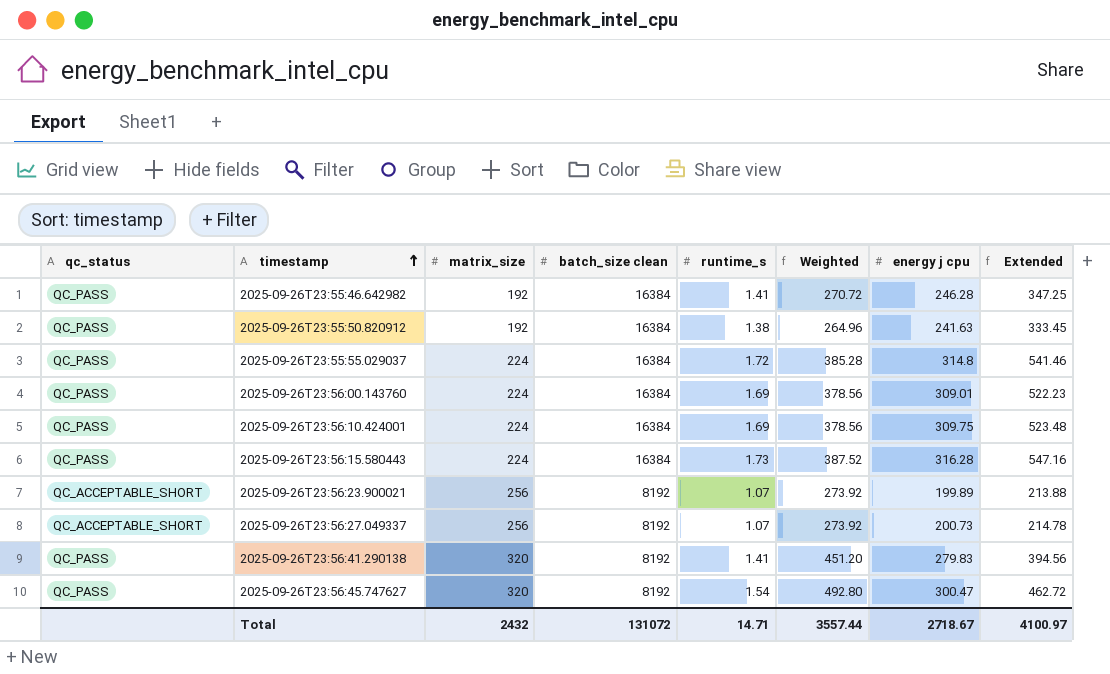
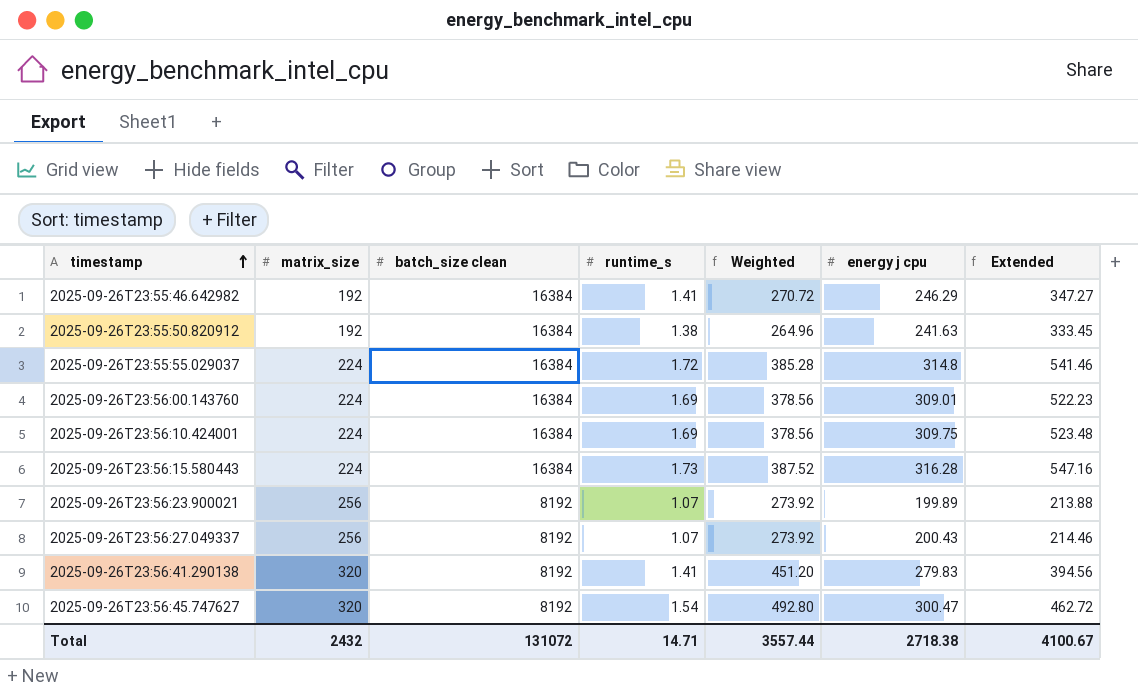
column qc_status | position: 1 -> none
2025-09-26T23:55:46.642982 | energy j cpu: 246.28 -> 246.29
2025-09-26T23:55:46.642982 | Extended: 347.25 -> 347.27
2025-09-26T23:56:27.049337 | energy j cpu: 200.73 -> 200.43
2025-09-26T23:56:27.049337 | Extended: 214.78 -> 214.46
Total | energy j cpu: 2718.67 -> 2718.38
Total | Extended: 4100.97 -> 4100.67

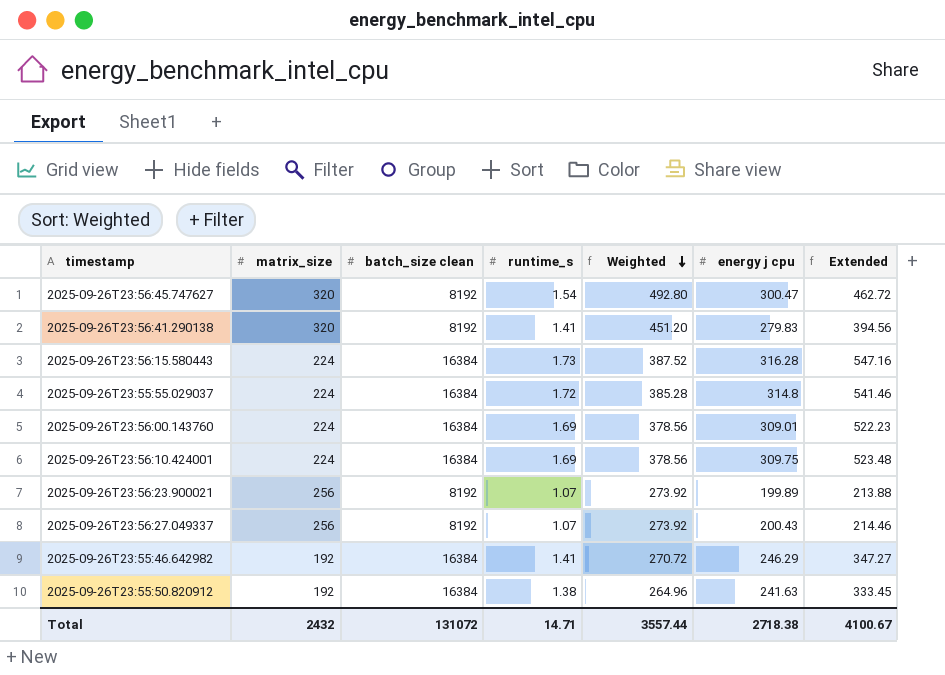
row order: timestamp ascending -> Weighted descending

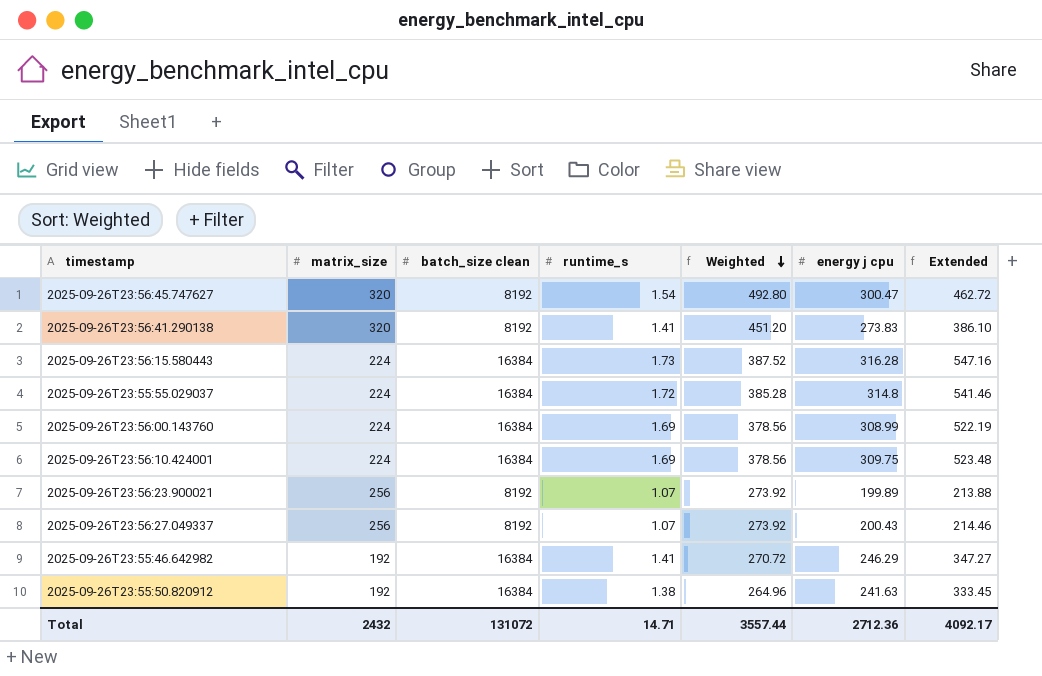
2025-09-26T23:56:41.290138 | energy j cpu: 279.83 -> 273.83
2025-09-26T23:56:41.290138 | Extended: 394.56 -> 386.10
2025-09-26T23:56:00.143760 | energy j cpu: 309.01 -> 308.99
2025-09-26T23:56:00.143760 | Extended: 522.23 -> 522.19
Total | energy j cpu: 2718.38 -> 2712.36
Total | Extended: 4100.67 -> 4092.17

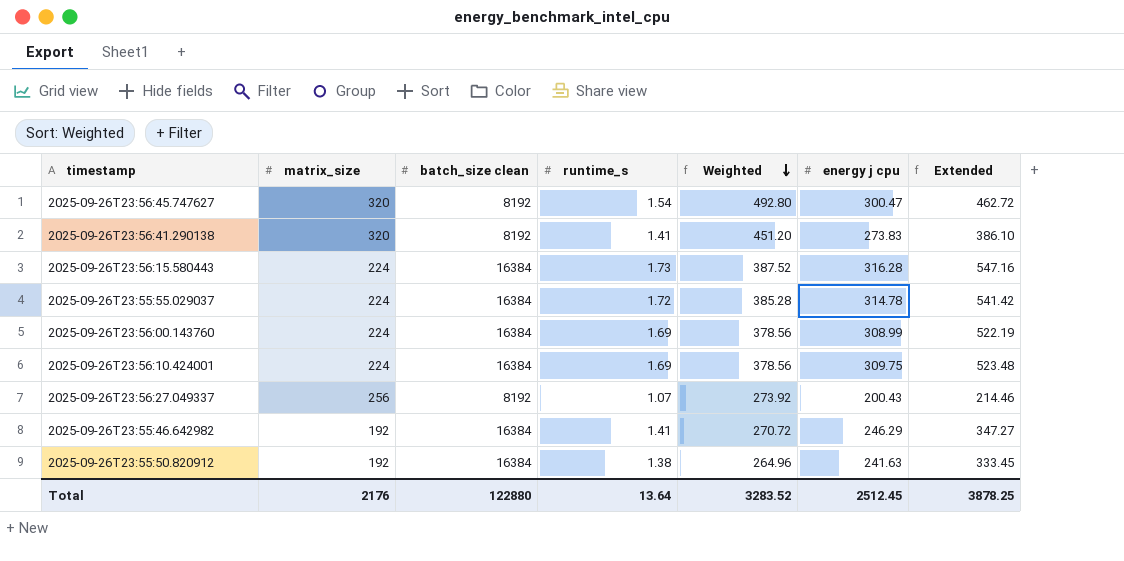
row 2025-09-26T23:56:23.900021: 256 | 8192 | 1.07 | 273.92 | 199.89 | 213.88 -> none
2025-09-26T23:55:55.029037 | energy j cpu: 314.8 -> 314.78
2025-09-26T23:55:55.029037 | Extended: 541.46 -> 541.42
Total | matrix_size: 2432 -> 2176
Total | batch_size clean: 131072 -> 122880
Total | runtime_s: 14.71 -> 13.64
Total | Weighted: 3557.44 -> 3283.52
Total | energy j cpu: 2712.36 -> 2512.45
Total | Extended: 4092.17 -> 3878.25

